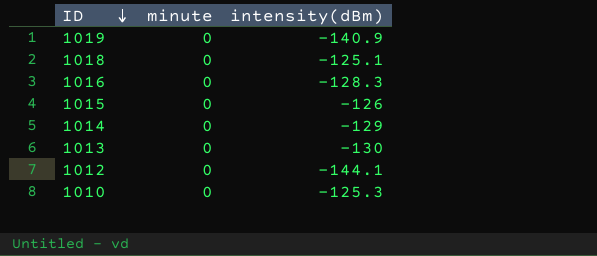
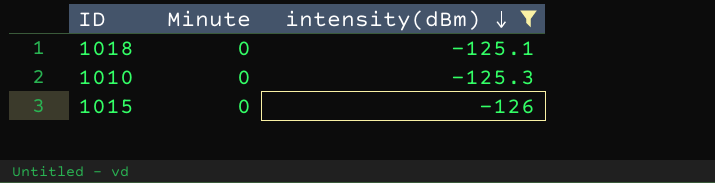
filter: none -> intensity(dBm) >= -126
row order: ID descending -> intensity(dBm) descending
column name: minute -> Minute

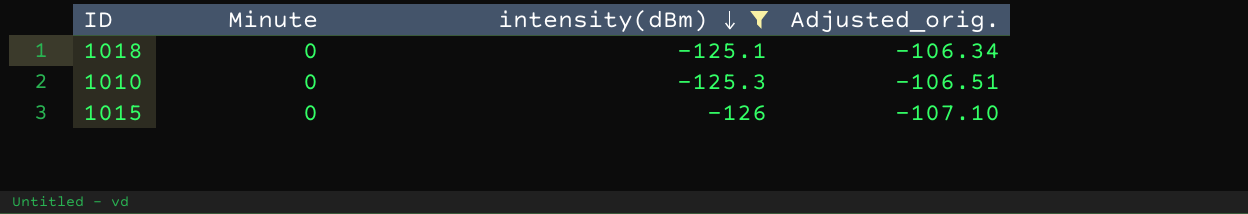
column Adjusted_orig. | formula: none -> [intensity(dBm)] * 0.85

